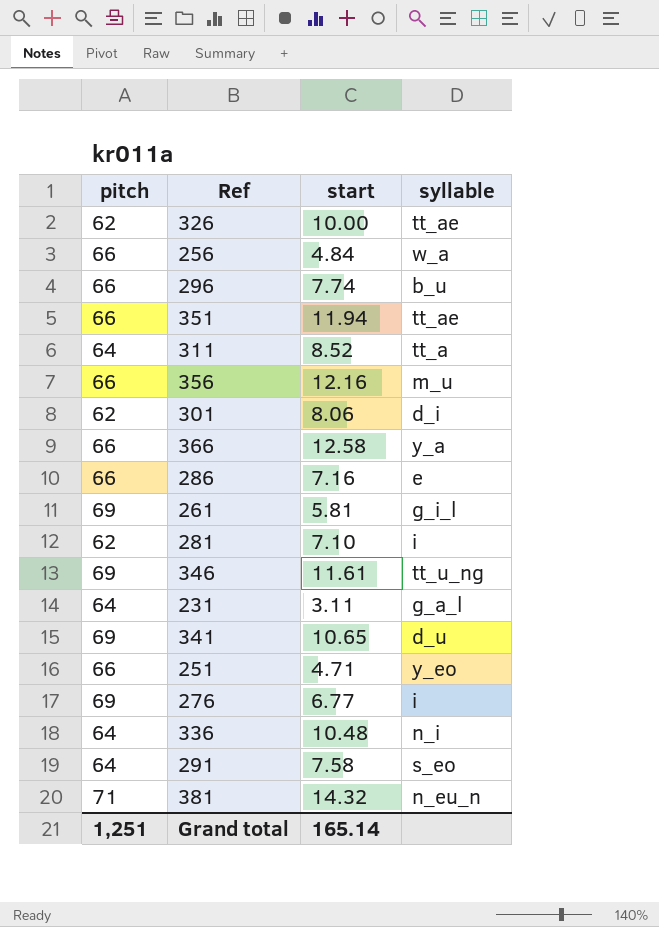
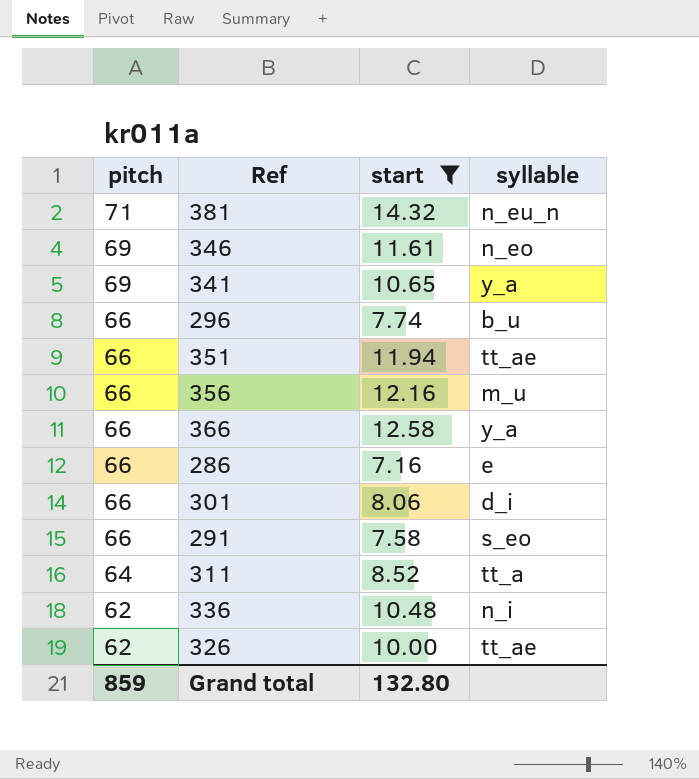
filter: none -> start >= 7.16
row order: none -> pitch descending
346 | syllable: tt_u_ng -> n_eo
341 | syllable: d_u -> y_a
301 | pitch: 62 -> 66
291 | pitch: 64 -> 66
336 | pitch: 64 -> 62
Grand total | pitch: 1,251 -> 859
Grand total | start: 165.14 -> 132.80

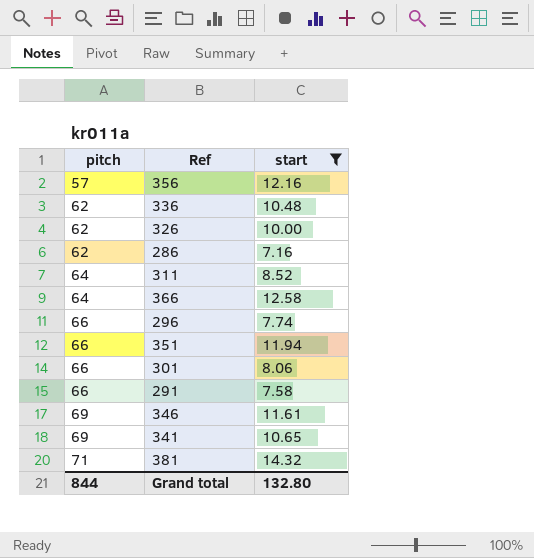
row order: pitch descending -> pitch ascending
column syllable | position: 4 -> none
356 | pitch: 66 -> 57
286 | pitch: 66 -> 62
366 | pitch: 66 -> 64
Grand total | pitch: 859 -> 844

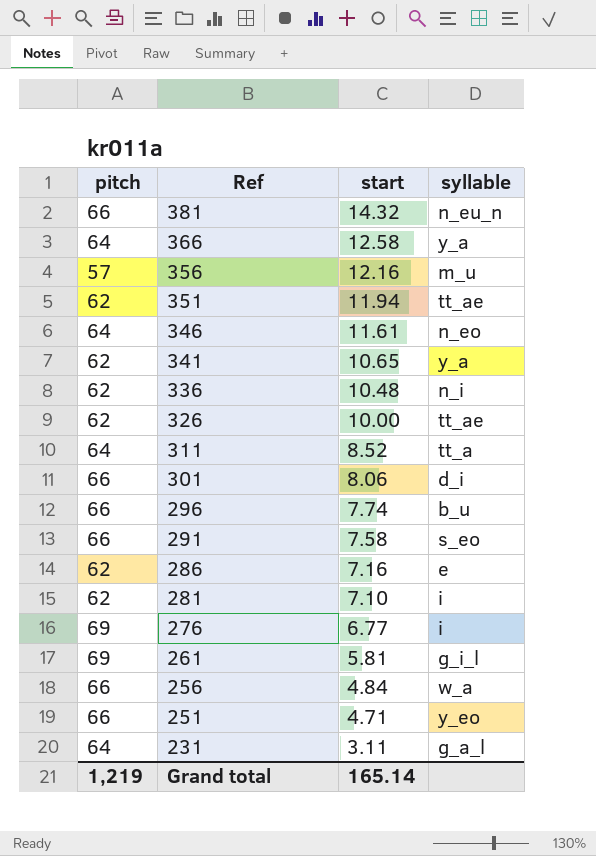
filter: start >= 7.16 -> none
row order: pitch ascending -> Ref descending
column syllable | position: none -> 4
381 | pitch: 71 -> 66
351 | pitch: 66 -> 62
346 | pitch: 69 -> 64
341 | pitch: 69 -> 62
Grand total | pitch: 844 -> 1,219
Grand total | start: 132.80 -> 165.14

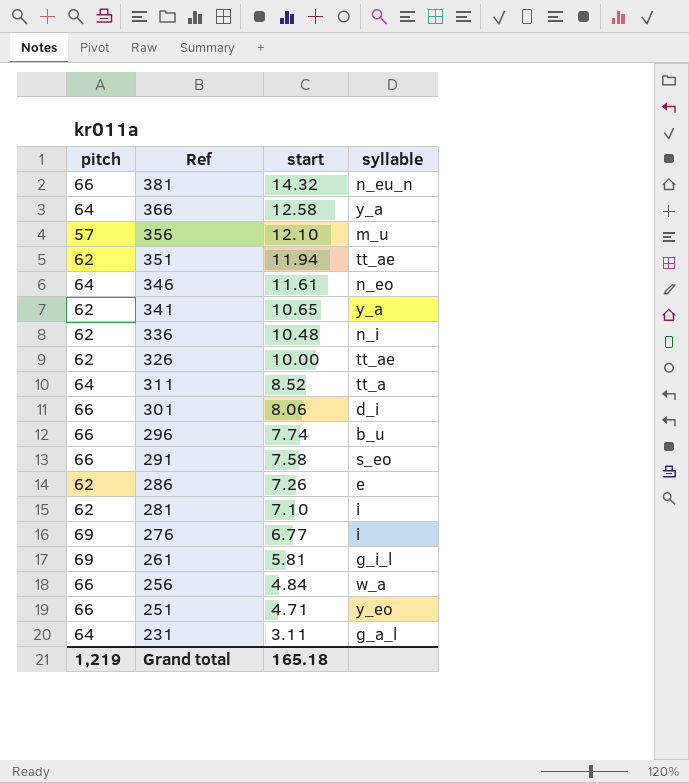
356 | start: 12.16 -> 12.10
286 | start: 7.16 -> 7.26
Grand total | start: 165.14 -> 165.18

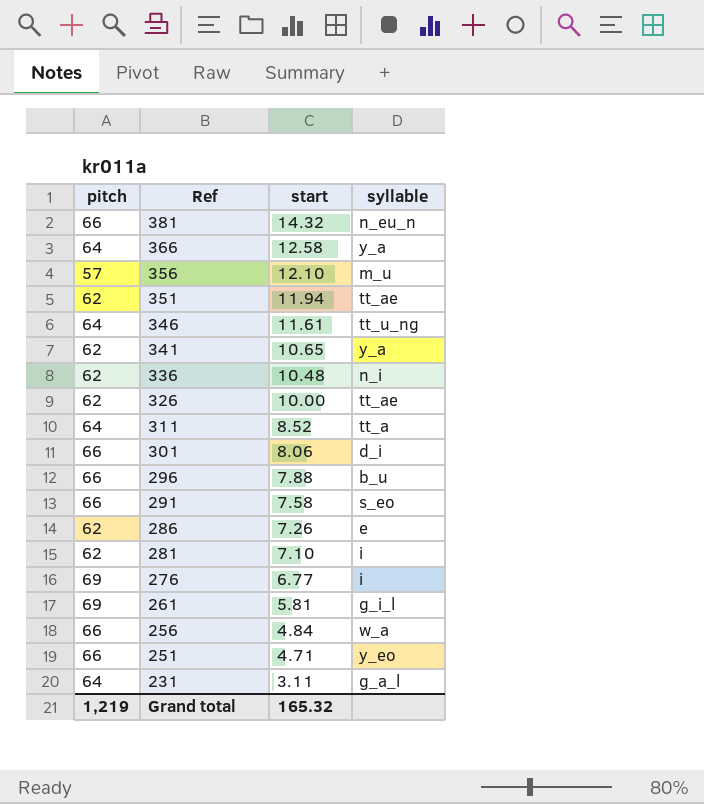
346 | syllable: n_eo -> tt_u_ng
296 | start: 7.74 -> 7.88
Grand total | start: 165.18 -> 165.32

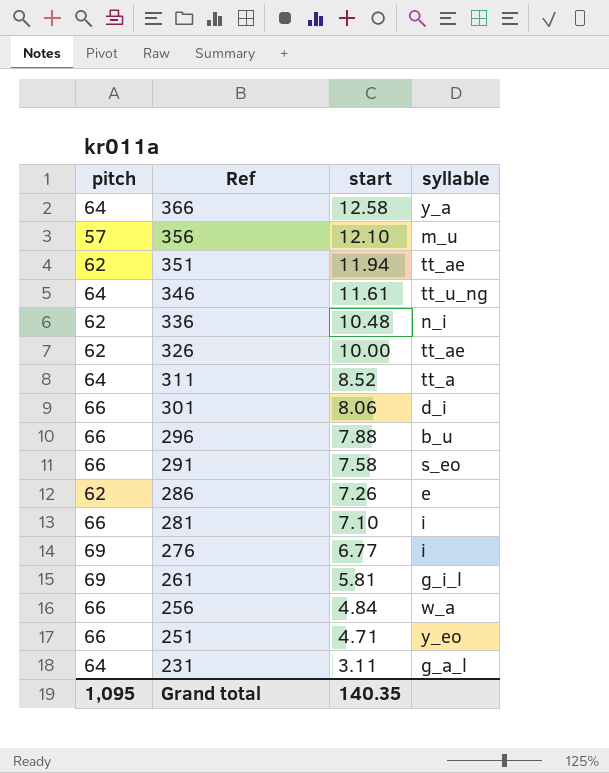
row 381: 66 | 14.32 | n_eu_n -> none
row 341: 62 | 10.65 | y_a -> none
281 | pitch: 62 -> 66
Grand total | pitch: 1,219 -> 1,095
Grand total | start: 165.32 -> 140.35

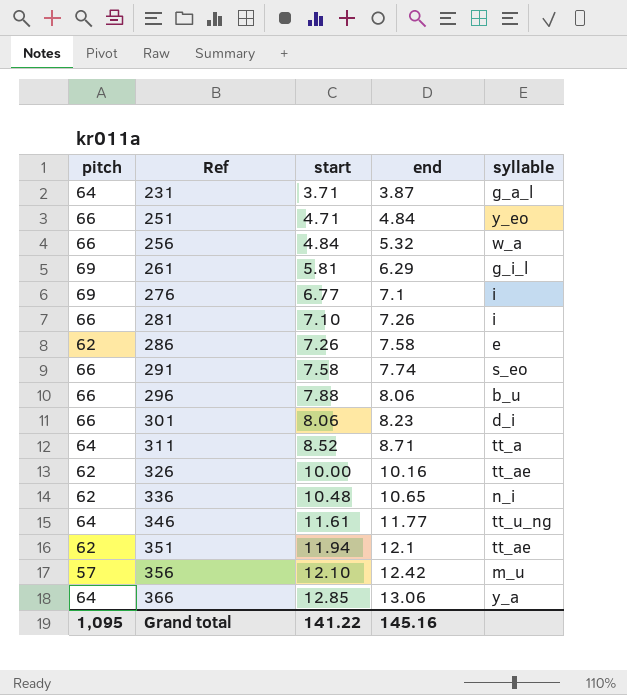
row order: Ref descending -> Ref ascending
column end | position: none -> 4
231 | start: 3.11 -> 3.71
366 | start: 12.58 -> 12.85
Grand total | start: 140.35 -> 141.22

